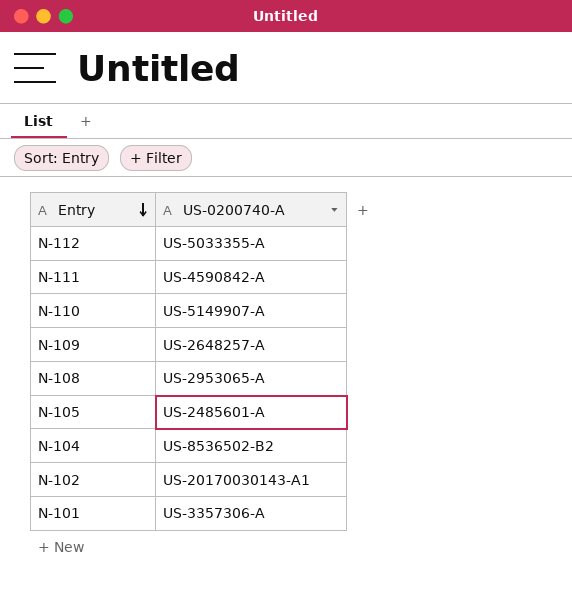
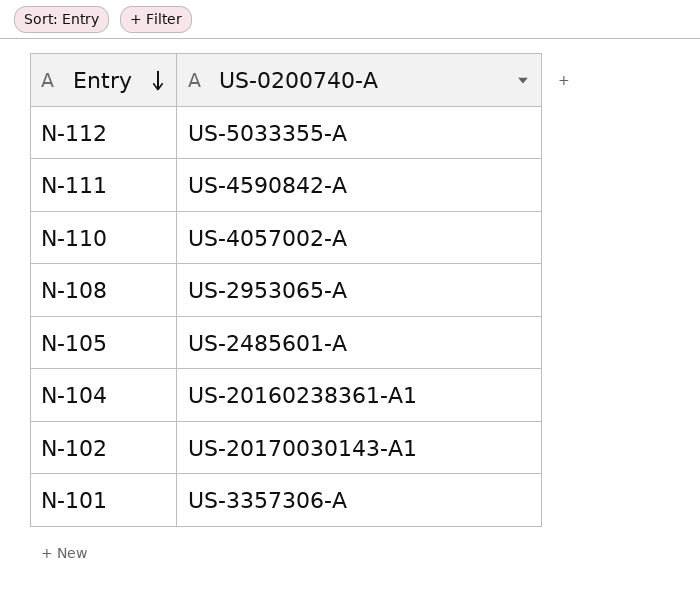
row N-109: US-2648257-A -> none
N-110 | US-0200740-A: US-5149907-A -> US-4057002-A
N-104 | US-0200740-A: US-8536502-B2 -> US-20160238361-A1

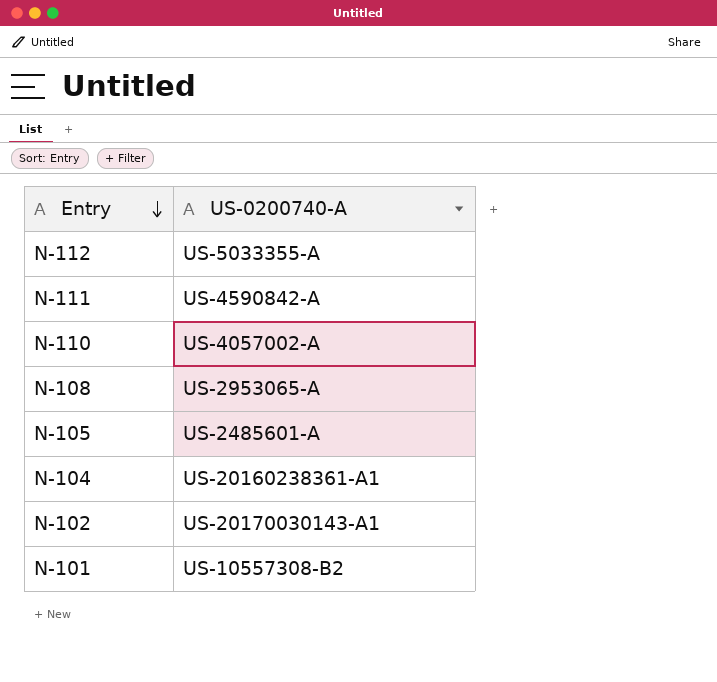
N-101 | US-0200740-A: US-3357306-A -> US-10557308-B2

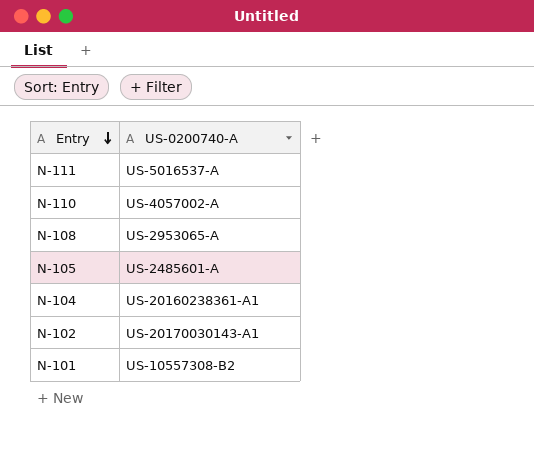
row N-112: US-5033355-A -> none
N-111 | US-0200740-A: US-4590842-A -> US-5016537-A

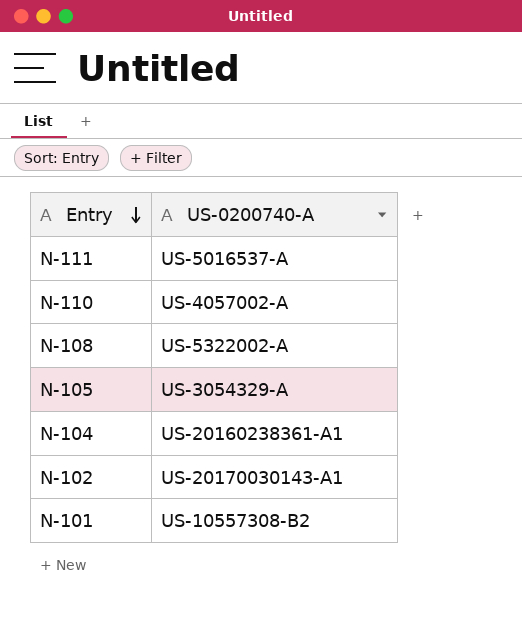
N-108 | US-0200740-A: US-2953065-A -> US-5322002-A
N-105 | US-0200740-A: US-2485601-A -> US-3054329-A

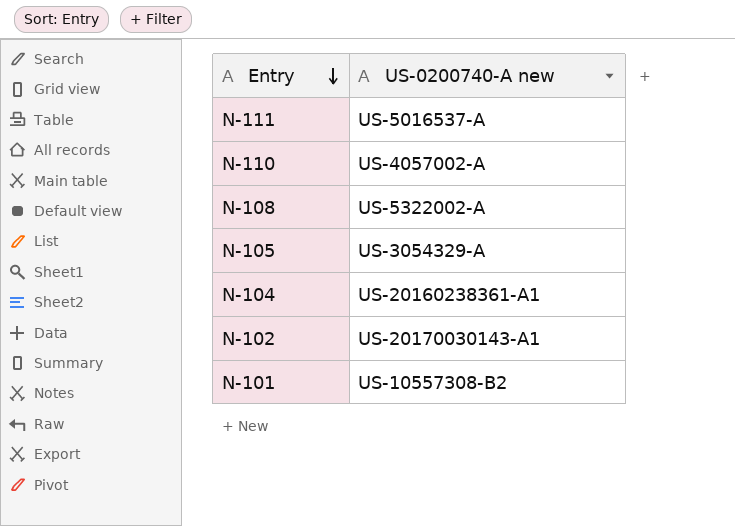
column name: US-0200740-A -> US-0200740-A new

